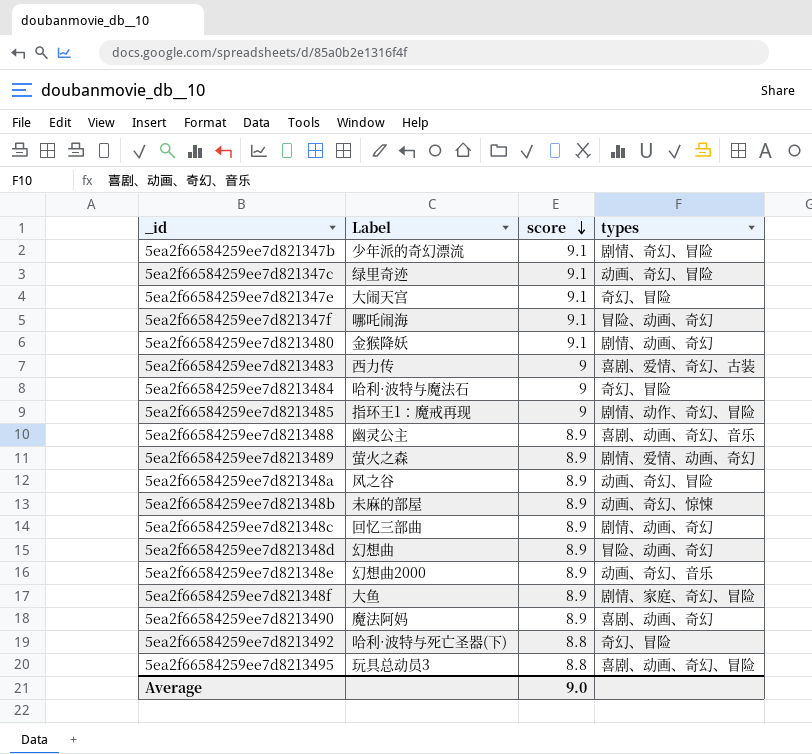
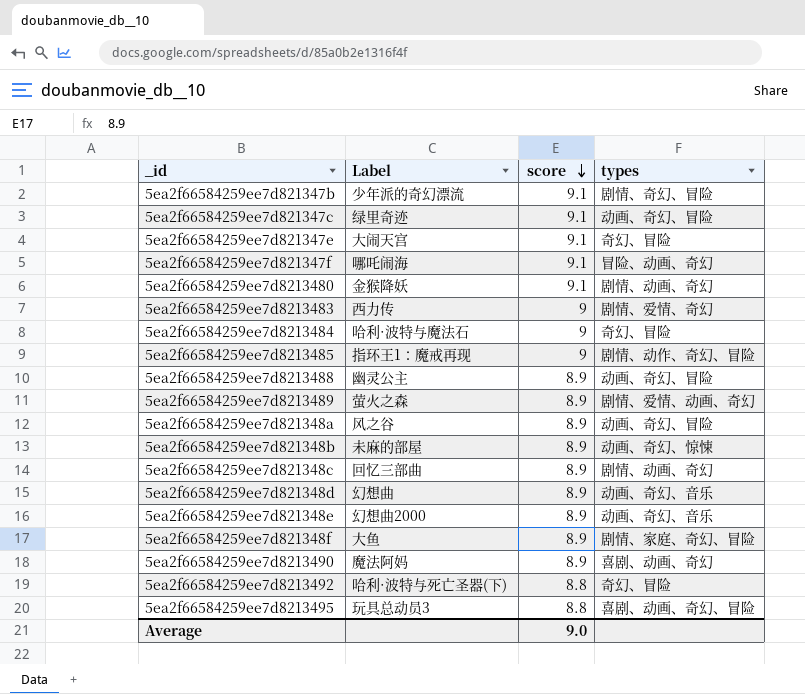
5ea2f66584259ee7d8213483 | types: 喜剧、爱情、奇幻、古装 -> 剧情、爱情、奇幻
5ea2f66584259ee7d8213488 | types: 喜剧、动画、奇幻、音乐 -> 动画、奇幻、冒险
5ea2f66584259ee7d821348d | types: 冒险、动画、奇幻 -> 动画、奇幻、音乐

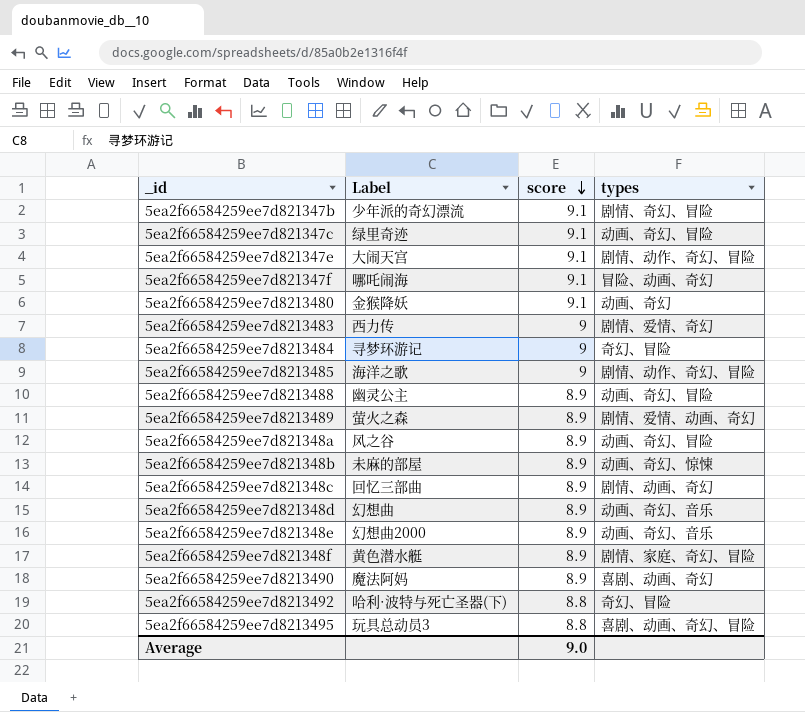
5ea2f66584259ee7d821347e | types: 奇幻、冒险 -> 剧情、动作、奇幻、冒险
5ea2f66584259ee7d8213480 | types: 剧情、动画、奇幻 -> 动画、奇幻
5ea2f66584259ee7d8213484 | Label: 哈利·波特与魔法石 -> 寻梦环游记
5ea2f66584259ee7d8213485 | Label: 指环王1：魔戒再现 -> 海洋之歌
5ea2f66584259ee7d821348f | Label: 大鱼 -> 黄色潜水艇

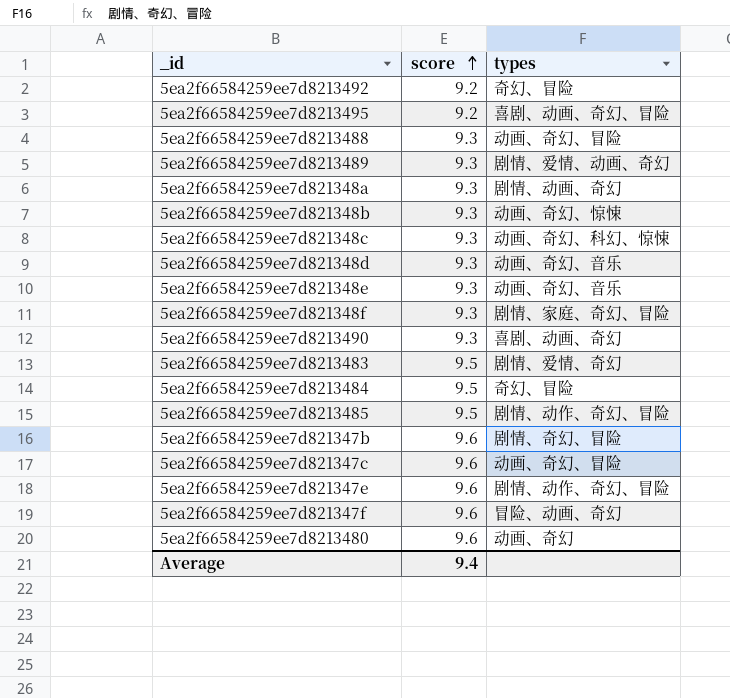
row order: score descending -> score ascending
column Label | position: 2 -> none
5ea2f66584259ee7d8213492 | score: 8.8 -> 9.2
5ea2f66584259ee7d8213495 | score: 8.8 -> 9.2
5ea2f66584259ee7d8213488 | score: 8.9 -> 9.3
5ea2f66584259ee7d8213489 | score: 8.9 -> 9.3
5ea2f66584259ee7d821348a | score: 8.9 -> 9.3
5ea2f66584259ee7d821348a | types: 动画、奇幻、冒险 -> 剧情、动画、奇幻
5ea2f66584259ee7d821348b | score: 8.9 -> 9.3
5ea2f66584259ee7d821348c | score: 8.9 -> 9.3
5ea2f66584259ee7d821348c | types: 剧情、动画、奇幻 -> 动画、奇幻、科幻、惊悚
5ea2f66584259ee7d821348d | score: 8.9 -> 9.3
5ea2f66584259ee7d821348e | score: 8.9 -> 9.3
5ea2f66584259ee7d821348f | score: 8.9 -> 9.3
5ea2f66584259ee7d8213490 | score: 8.9 -> 9.3
5ea2f66584259ee7d8213483 | score: 9 -> 9.5
5ea2f66584259ee7d8213484 | score: 9 -> 9.5
5ea2f66584259ee7d8213485 | score: 9 -> 9.5
5ea2f66584259ee7d821347b | score: 9.1 -> 9.6
5ea2f66584259ee7d821347c | score: 9.1 -> 9.6
5ea2f66584259ee7d821347e | score: 9.1 -> 9.6
5ea2f66584259ee7d821347f | score: 9.1 -> 9.6
5ea2f66584259ee7d8213480 | score: 9.1 -> 9.6
Average | score: 9.0 -> 9.4

